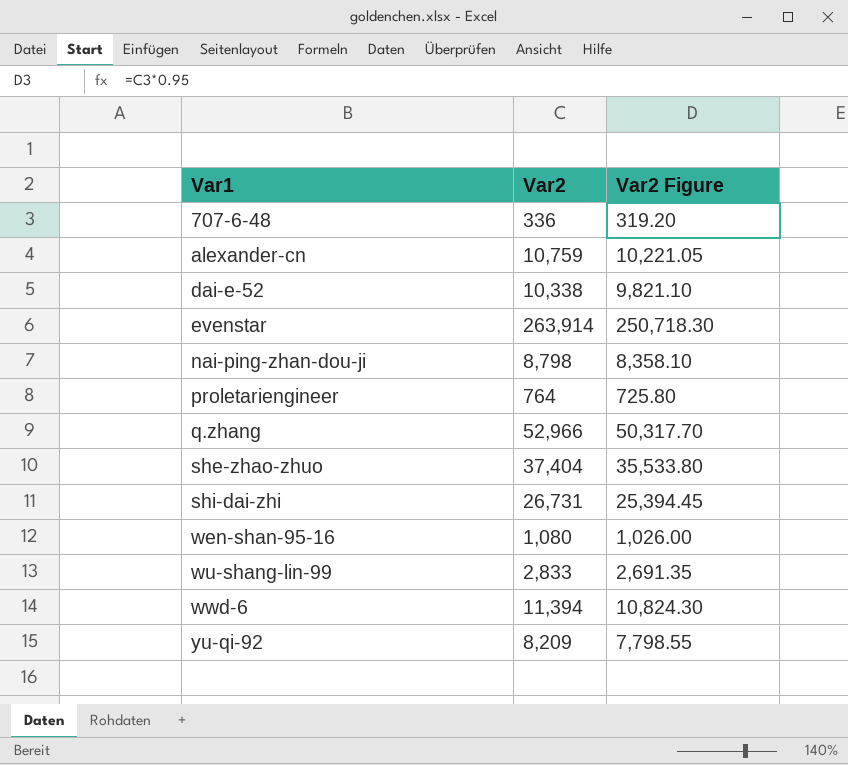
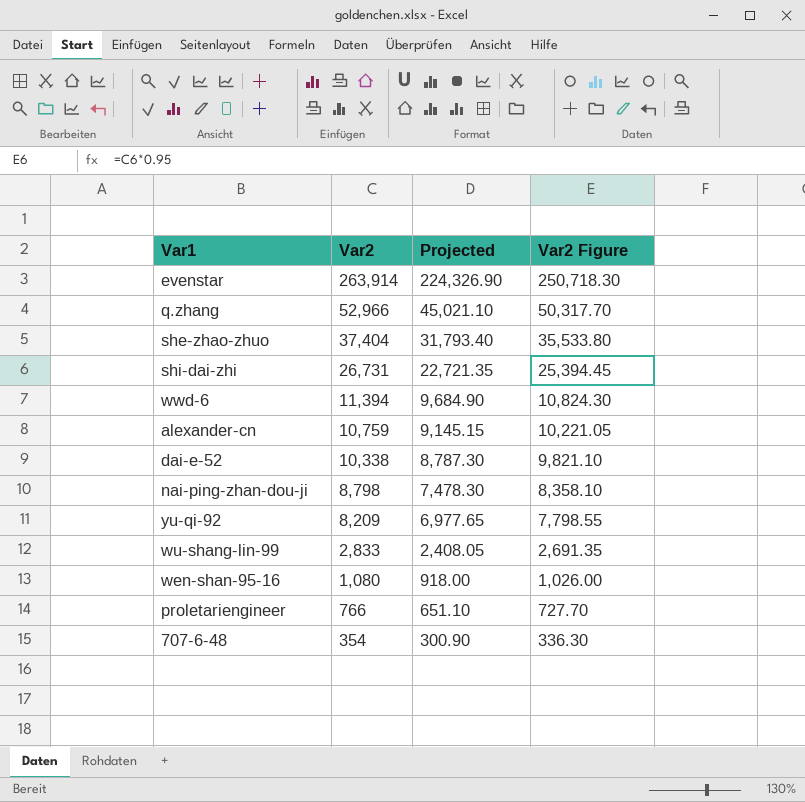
row order: Var1 ascending -> Var2 descending
column Projected | formula: none -> [Var2] * 0.85
proletariengineer | Var2: 764 -> 766
proletariengineer | Var2 Figure: 725.80 -> 727.70
707-6-48 | Var2: 336 -> 354
707-6-48 | Var2 Figure: 319.20 -> 336.30

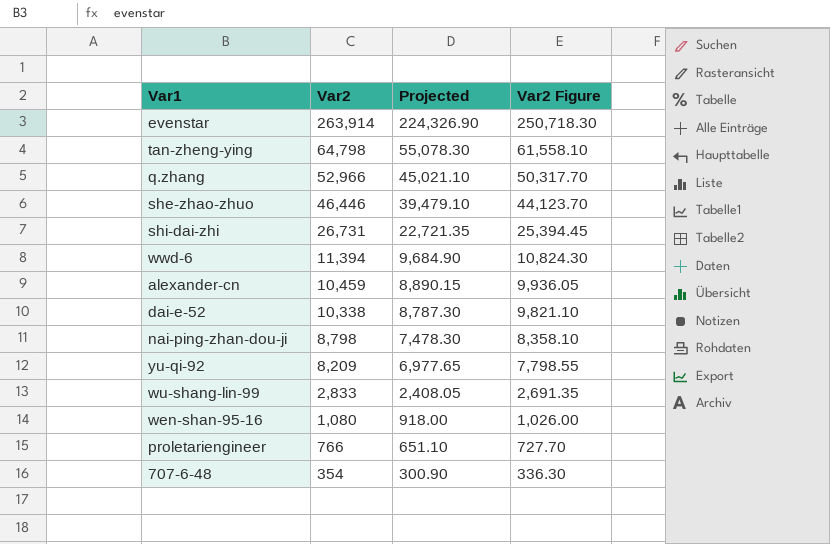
row tan-zheng-ying: none -> 64,798 | 55,078.30 | 61,558.10
she-zhao-zhuo | Var2: 37,404 -> 46,446
she-zhao-zhuo | Projected: 31,793.40 -> 39,479.10
she-zhao-zhuo | Var2 Figure: 35,533.80 -> 44,123.70
alexander-cn | Var2: 10,759 -> 10,459
alexander-cn | Projected: 9,145.15 -> 8,890.15
alexander-cn | Var2 Figure: 10,221.05 -> 9,936.05

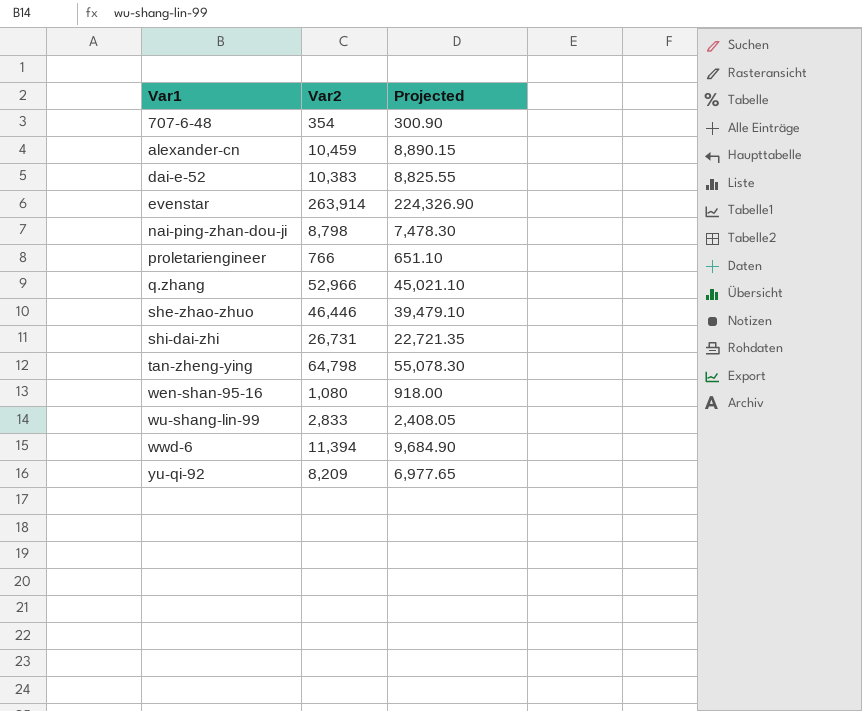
row order: Var2 descending -> Var1 ascending
column Var2 Figure | formula: [Var2] * 0.95 -> none
dai-e-52 | Var2: 10,338 -> 10,383
dai-e-52 | Projected: 8,787.30 -> 8,825.55

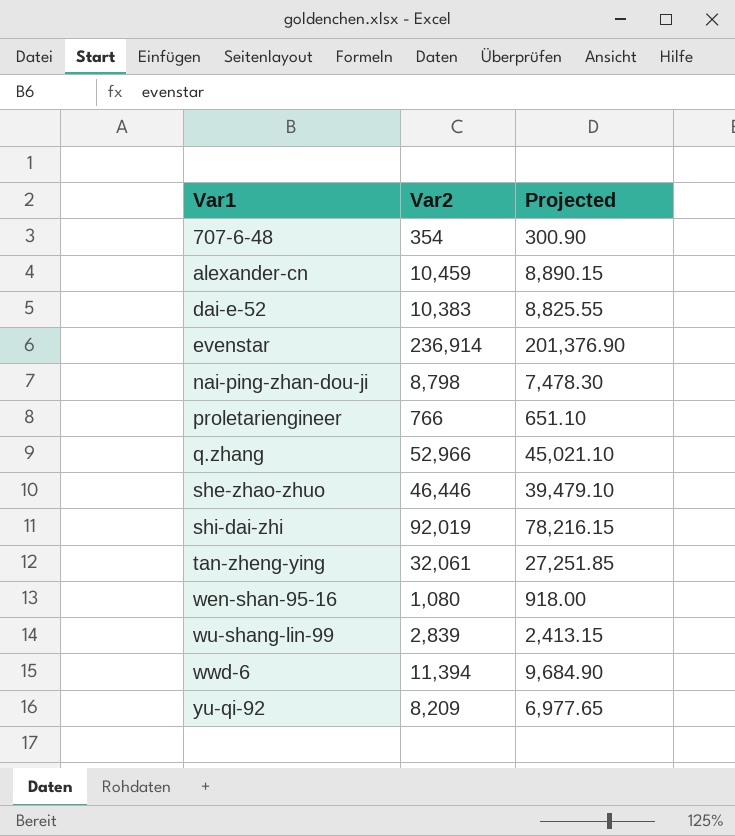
evenstar | Var2: 263,914 -> 236,914
evenstar | Projected: 224,326.90 -> 201,376.90
shi-dai-zhi | Var2: 26,731 -> 92,019
shi-dai-zhi | Projected: 22,721.35 -> 78,216.15
tan-zheng-ying | Var2: 64,798 -> 32,061
tan-zheng-ying | Projected: 55,078.30 -> 27,251.85
wu-shang-lin-99 | Var2: 2,833 -> 2,839
wu-shang-lin-99 | Projected: 2,408.05 -> 2,413.15

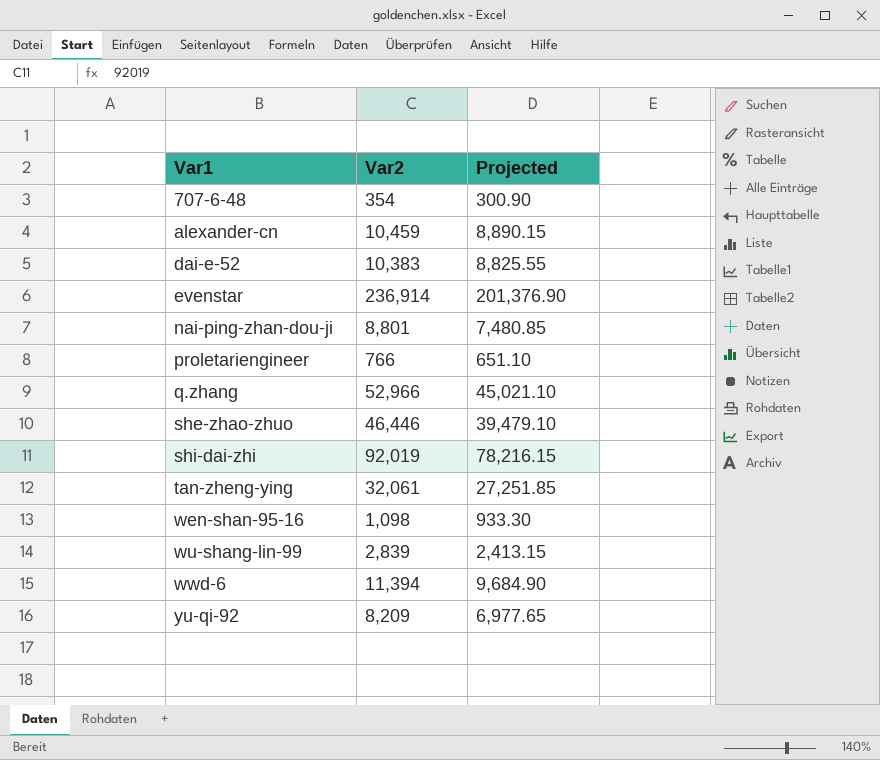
nai-ping-zhan-dou-ji | Var2: 8,798 -> 8,801
nai-ping-zhan-dou-ji | Projected: 7,478.30 -> 7,480.85
wen-shan-95-16 | Var2: 1,080 -> 1,098
wen-shan-95-16 | Projected: 918.00 -> 933.30

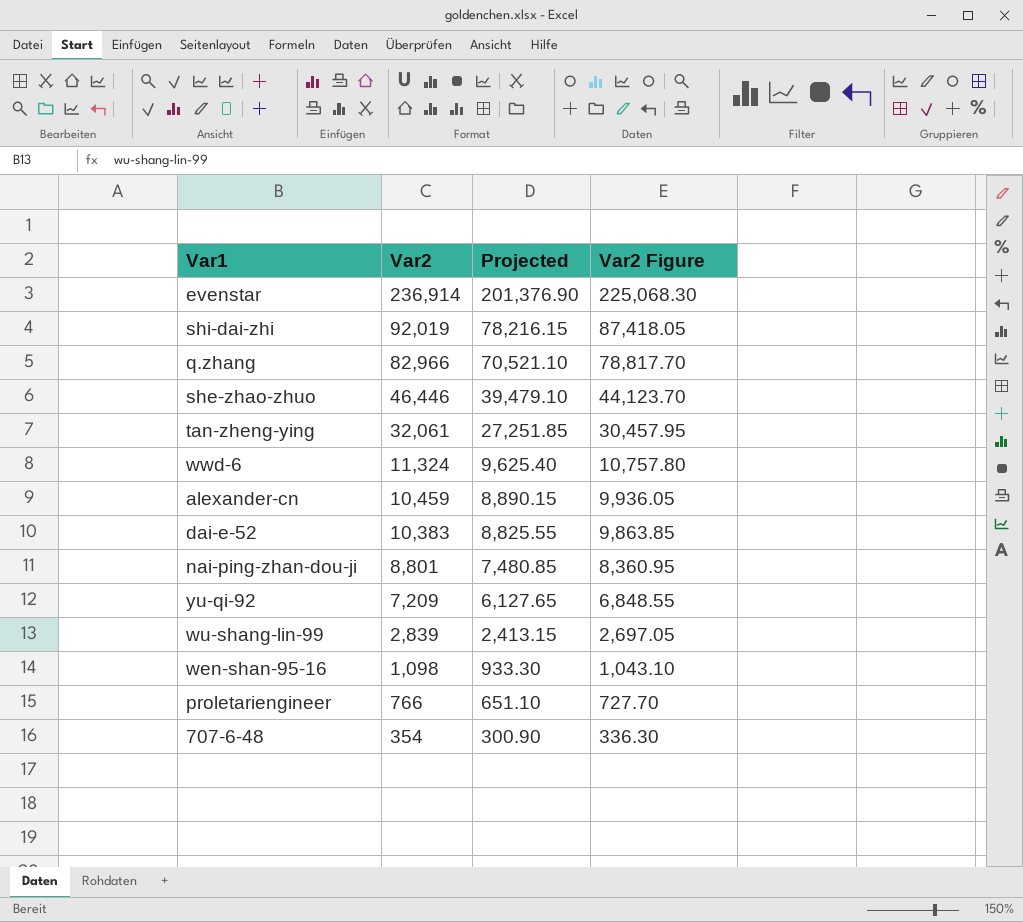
row order: Var1 ascending -> Var2 descending
column Var2 Figure | formula: none -> [Var2] * 0.95
q.zhang | Var2: 52,966 -> 82,966
q.zhang | Projected: 45,021.10 -> 70,521.10
wwd-6 | Var2: 11,394 -> 11,324
wwd-6 | Projected: 9,684.90 -> 9,625.40
yu-qi-92 | Var2: 8,209 -> 7,209
yu-qi-92 | Projected: 6,977.65 -> 6,127.65

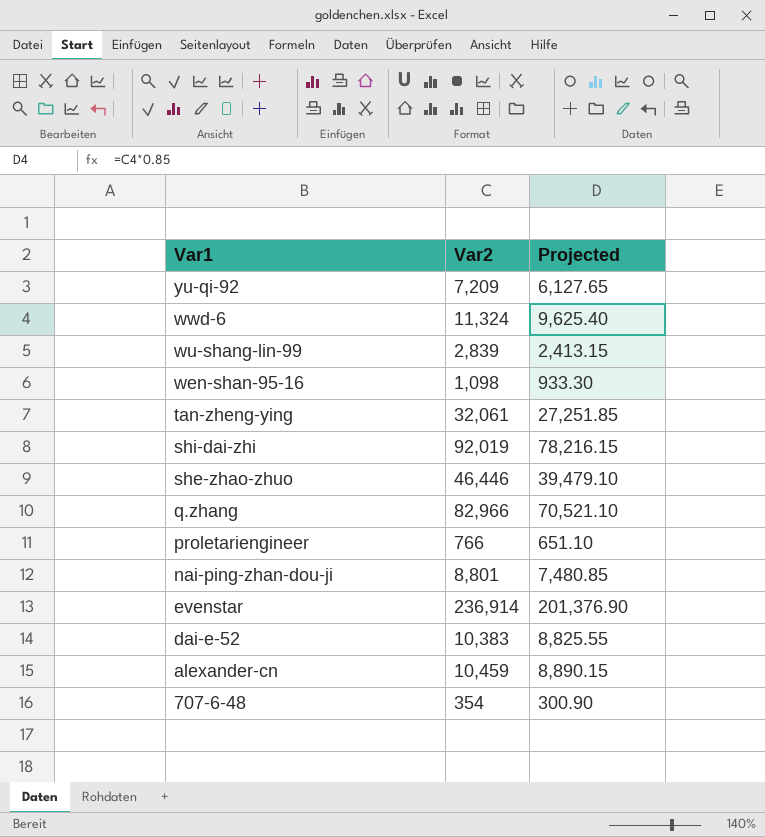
row order: Var2 descending -> Var1 descending
column Var2 Figure | formula: [Var2] * 0.95 -> none

